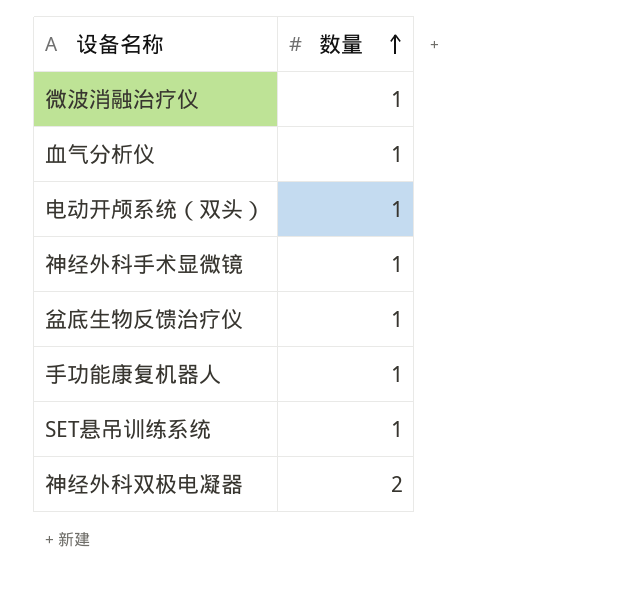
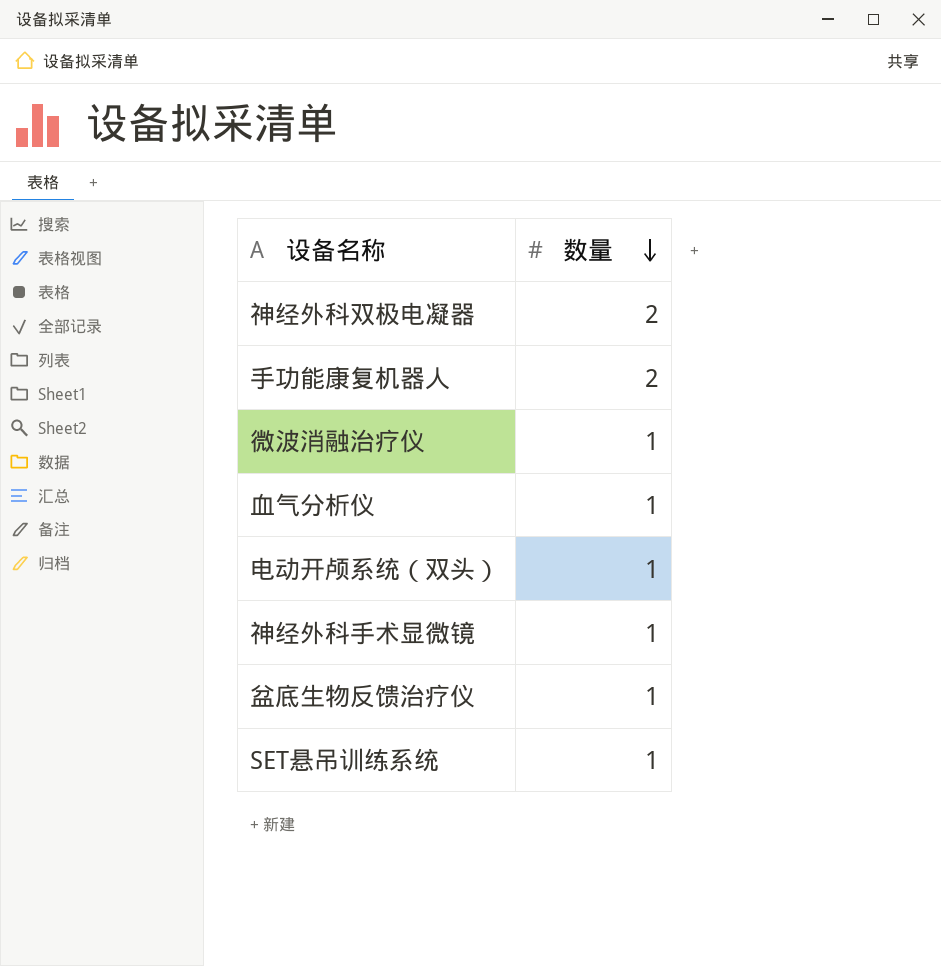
row order: 数量 ascending -> 数量 descending
手功能康复机器人 | 数量: 1 -> 2

